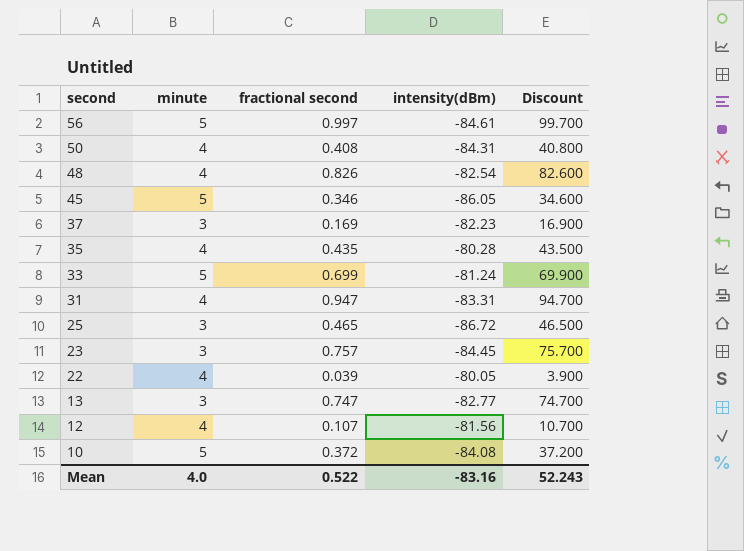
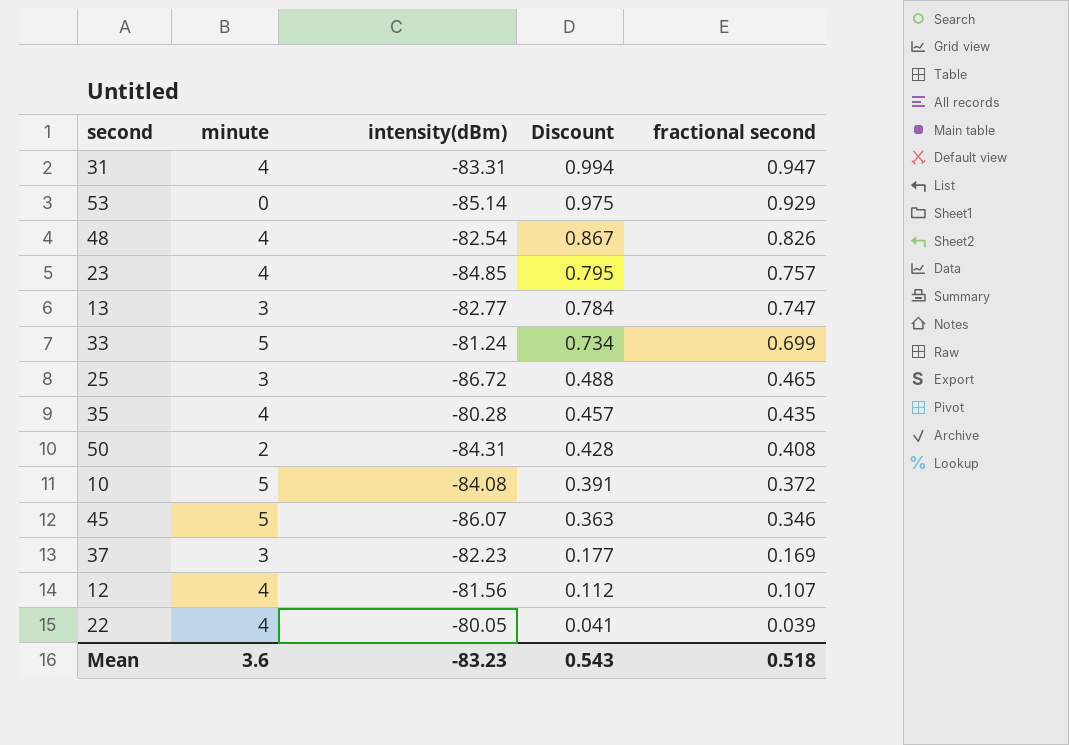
row order: second descending -> Discount descending
column Discount | formula: [fractional second] * 100 -> [fractional second] * 1.05
column fractional second | position: 3 -> 5
row 56: 5 | 0.997 | -84.61 | 99.700 -> none
row 53: none -> 0 | -85.14 | 0.975 | 0.929
23 | minute: 3 -> 4
23 | intensity(dBm): -84.45 -> -84.85
50 | minute: 4 -> 2
45 | intensity(dBm): -86.05 -> -86.07
Mean | minute: 4.0 -> 3.6
Mean | intensity(dBm): -83.16 -> -83.23
Mean | Discount: 52.243 -> 0.543
Mean | fractional second: 0.522 -> 0.518

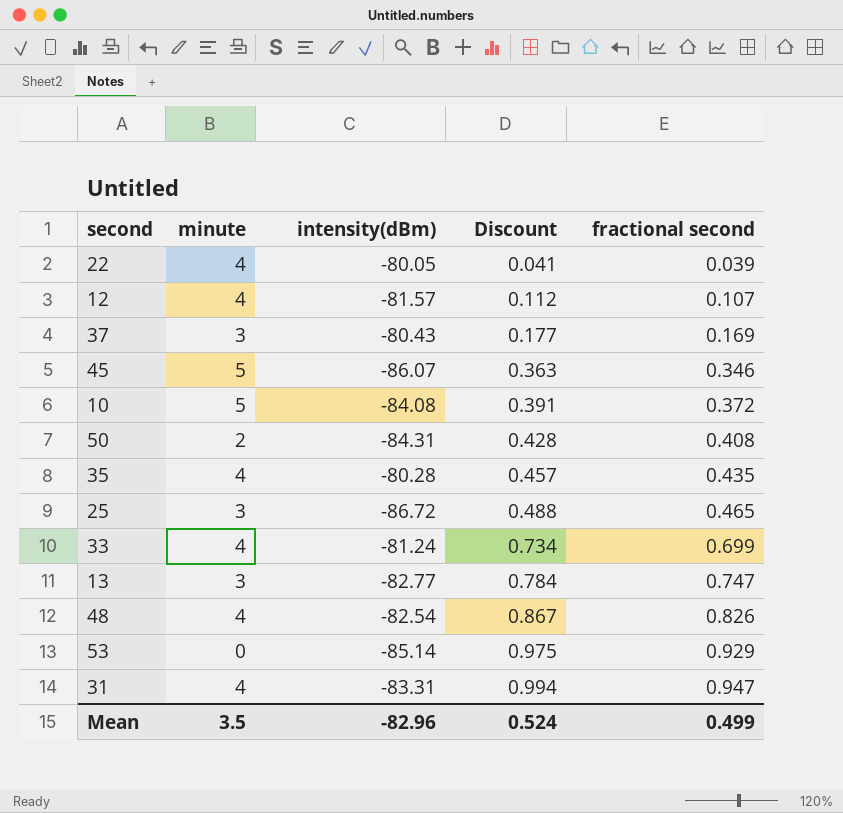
row order: Discount descending -> Discount ascending
row 23: 4 | -84.85 | 0.795 | 0.757 -> none
12 | intensity(dBm): -81.56 -> -81.57
37 | intensity(dBm): -82.23 -> -80.43
33 | minute: 5 -> 4
Mean | minute: 3.6 -> 3.5
Mean | intensity(dBm): -83.23 -> -82.96
Mean | Discount: 0.543 -> 0.524
Mean | fractional second: 0.518 -> 0.499

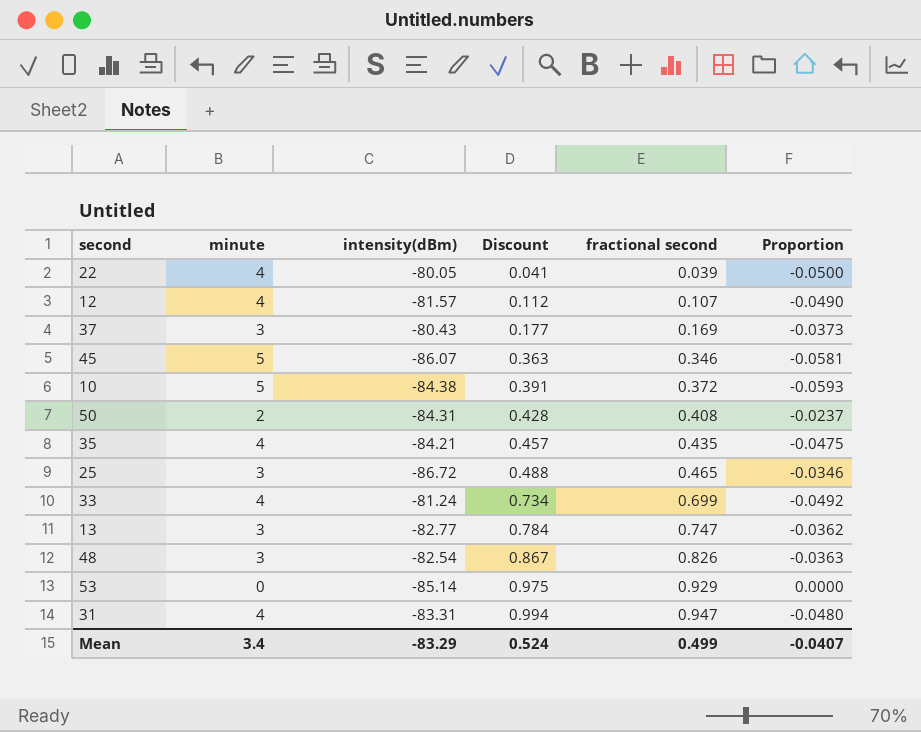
column Proportion | formula: none -> [minute] / [intensity(dBm)]
10 | intensity(dBm): -84.08 -> -84.38
35 | intensity(dBm): -80.28 -> -84.21
48 | minute: 4 -> 3
Mean | minute: 3.5 -> 3.4
Mean | intensity(dBm): -82.96 -> -83.29

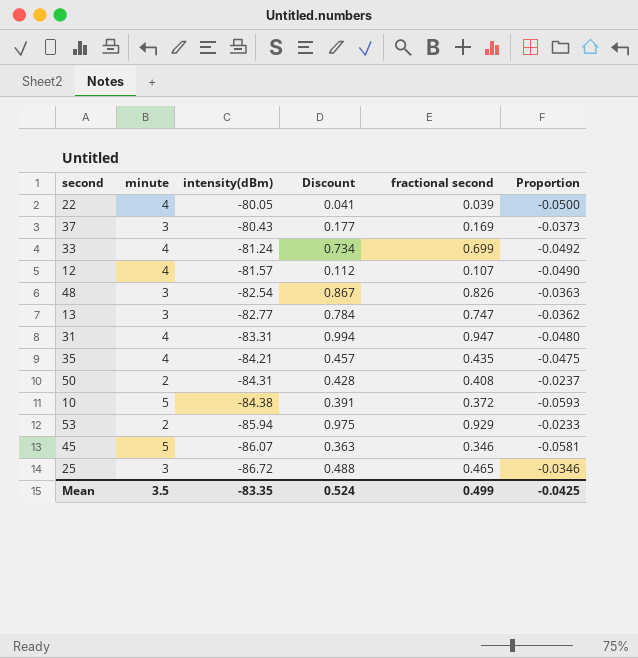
row order: Discount ascending -> intensity(dBm) descending
53 | minute: 0 -> 2
53 | intensity(dBm): -85.14 -> -85.94
53 | Proportion: 0.0000 -> -0.0233
Mean | minute: 3.4 -> 3.5
Mean | intensity(dBm): -83.29 -> -83.35
Mean | Proportion: -0.0407 -> -0.0425

